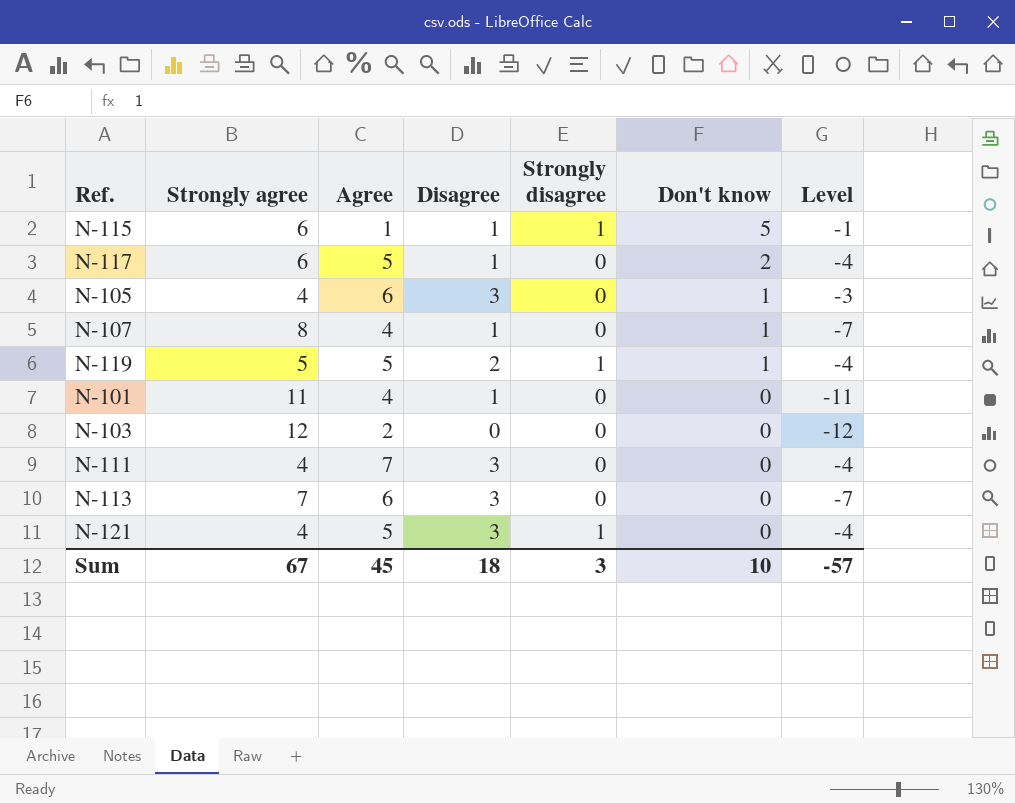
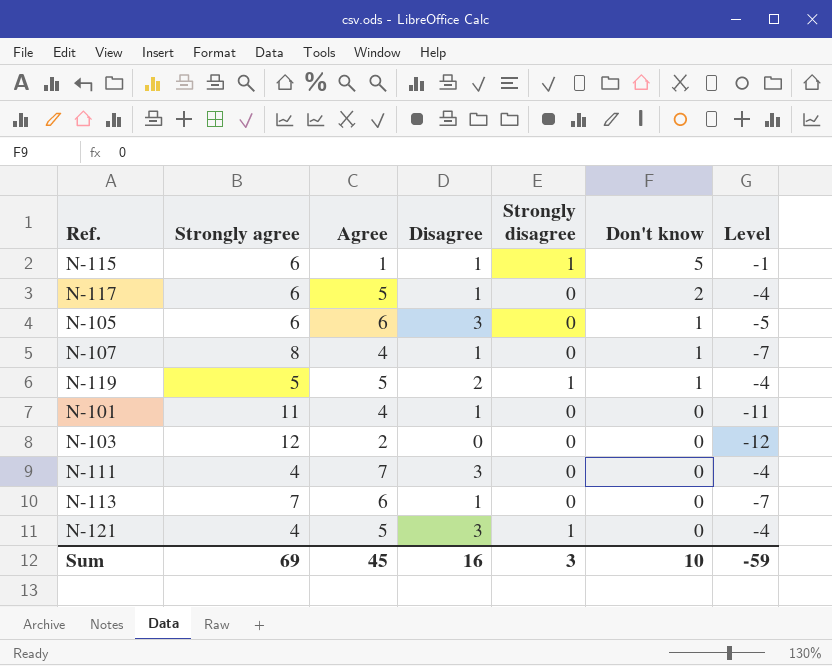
N-105 | Strongly agree: 4 -> 6
N-105 | Level: -3 -> -5
N-113 | Disagree: 3 -> 1
Sum | Strongly agree: 67 -> 69
Sum | Disagree: 18 -> 16
Sum | Level: -57 -> -59

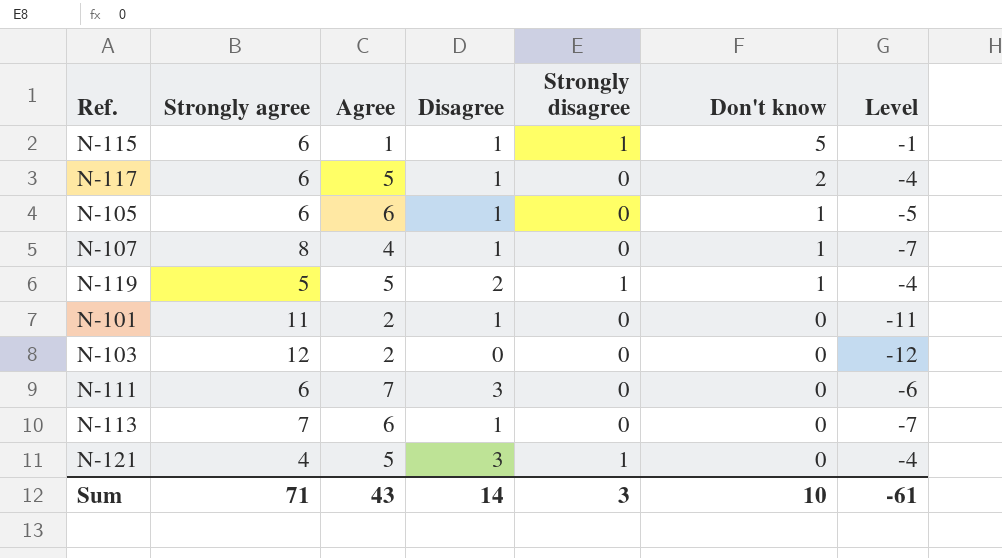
N-105 | Disagree: 3 -> 1
N-101 | Agree: 4 -> 2
N-111 | Strongly agree: 4 -> 6
N-111 | Level: -4 -> -6
Sum | Strongly agree: 69 -> 71
Sum | Agree: 45 -> 43
Sum | Disagree: 16 -> 14
Sum | Level: -59 -> -61

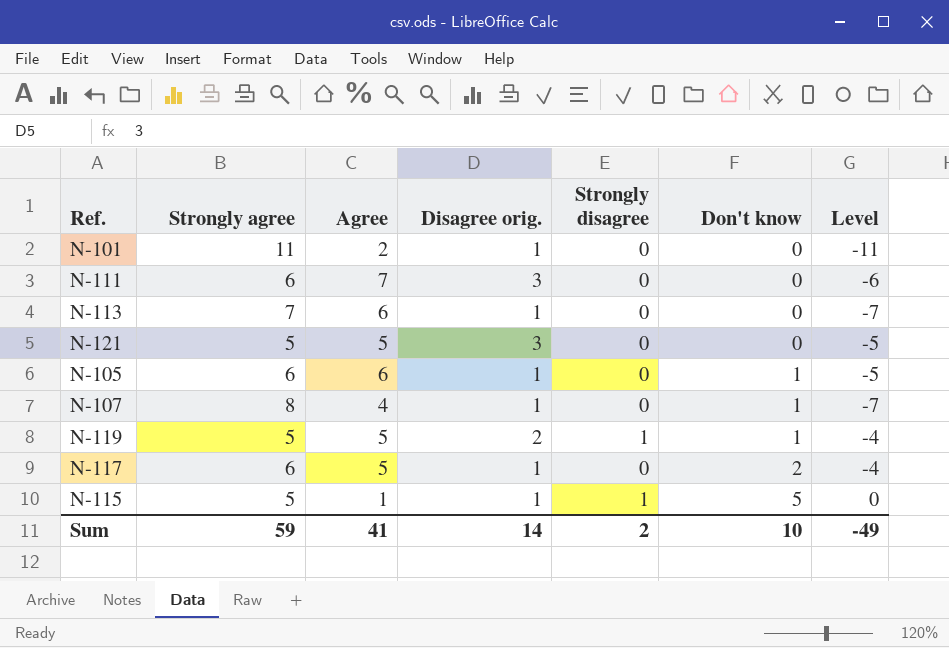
row order: Don't know descending -> Don't know ascending
column name: Disagree -> Disagree orig.
row N-103: 12 | 2 | 0 | 0 | 0 | -12 -> none
N-121 | Strongly agree: 4 -> 5
N-121 | Strongly disagree: 1 -> 0
N-121 | Level: -4 -> -5
N-115 | Strongly agree: 6 -> 5
N-115 | Level: -1 -> 0
Sum | Strongly agree: 71 -> 59
Sum | Agree: 43 -> 41
Sum | Strongly disagree: 3 -> 2
Sum | Level: -61 -> -49

